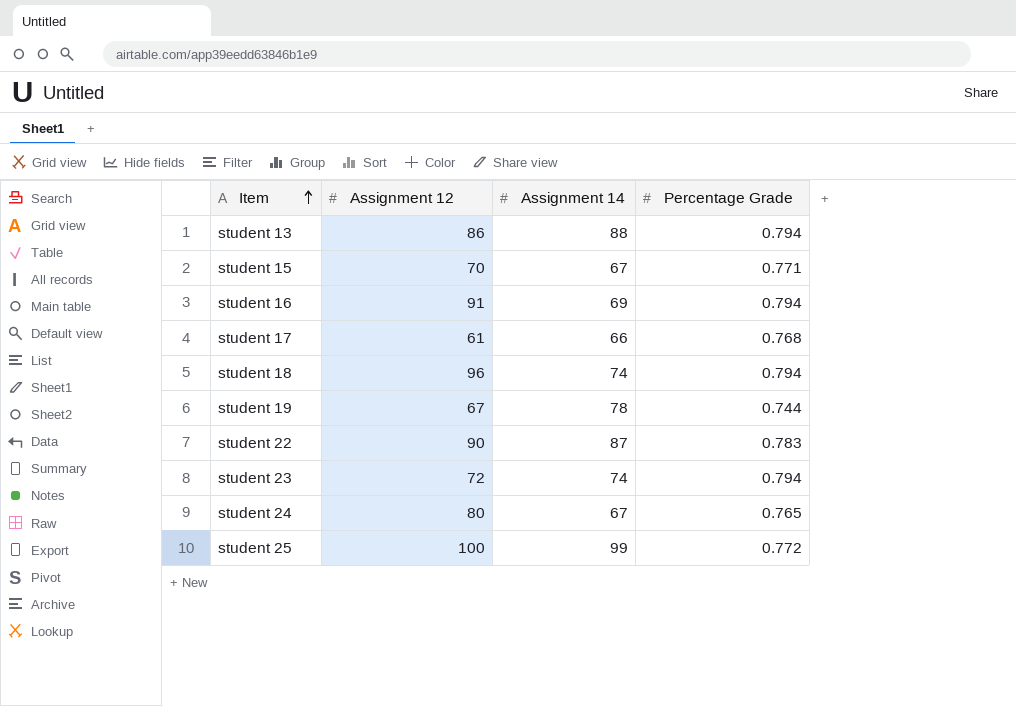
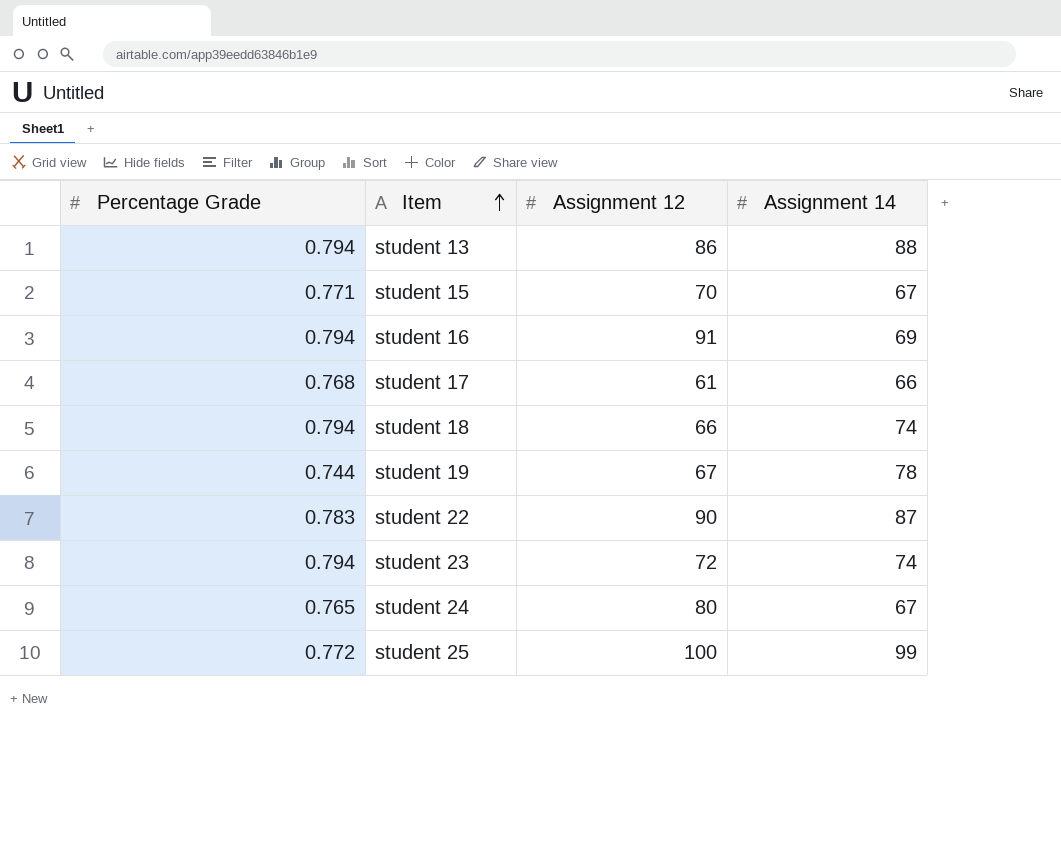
column Percentage Grade | position: 4 -> 1
student 18 | Assignment 12: 96 -> 66

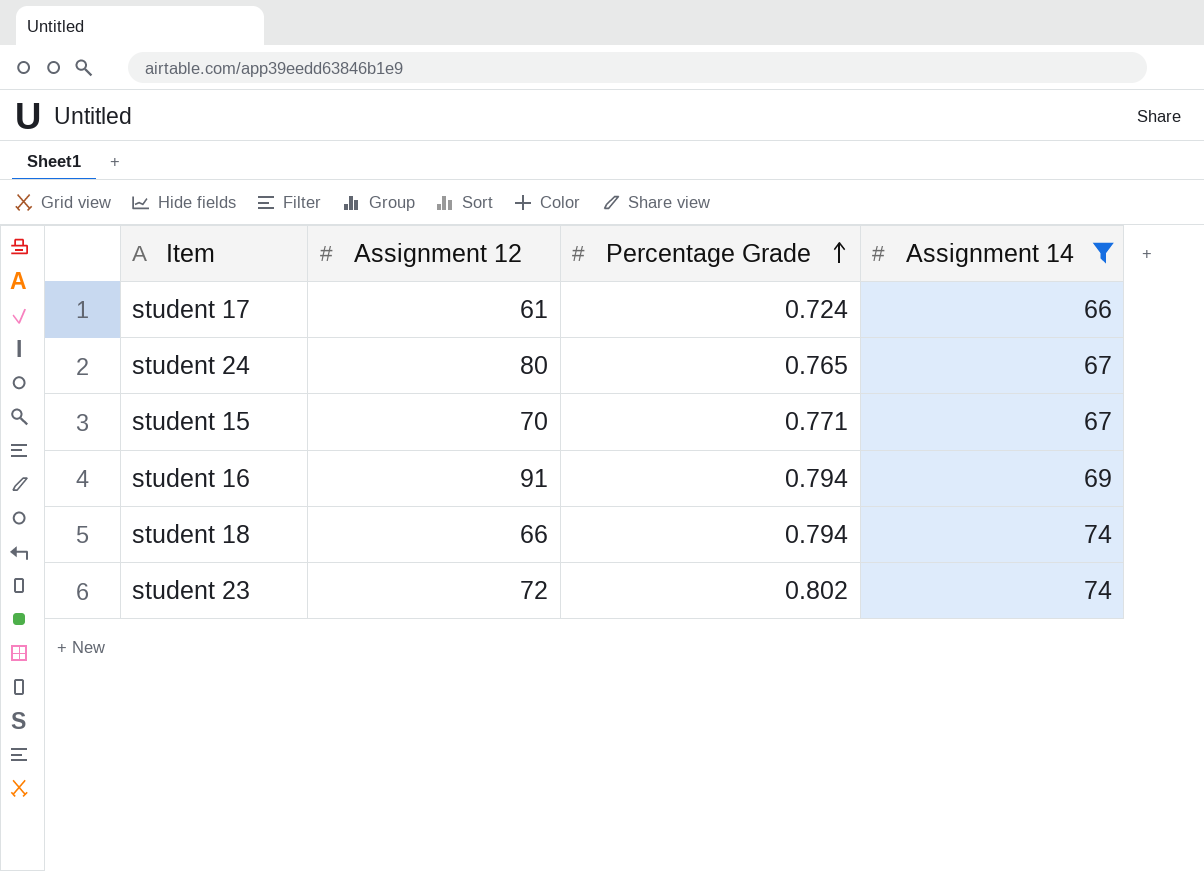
filter: none -> Assignment 14 <= 74
row order: Item ascending -> Percentage Grade ascending
column Percentage Grade | position: 1 -> 3
student 17 | Percentage Grade: 0.768 -> 0.724
student 23 | Percentage Grade: 0.794 -> 0.802

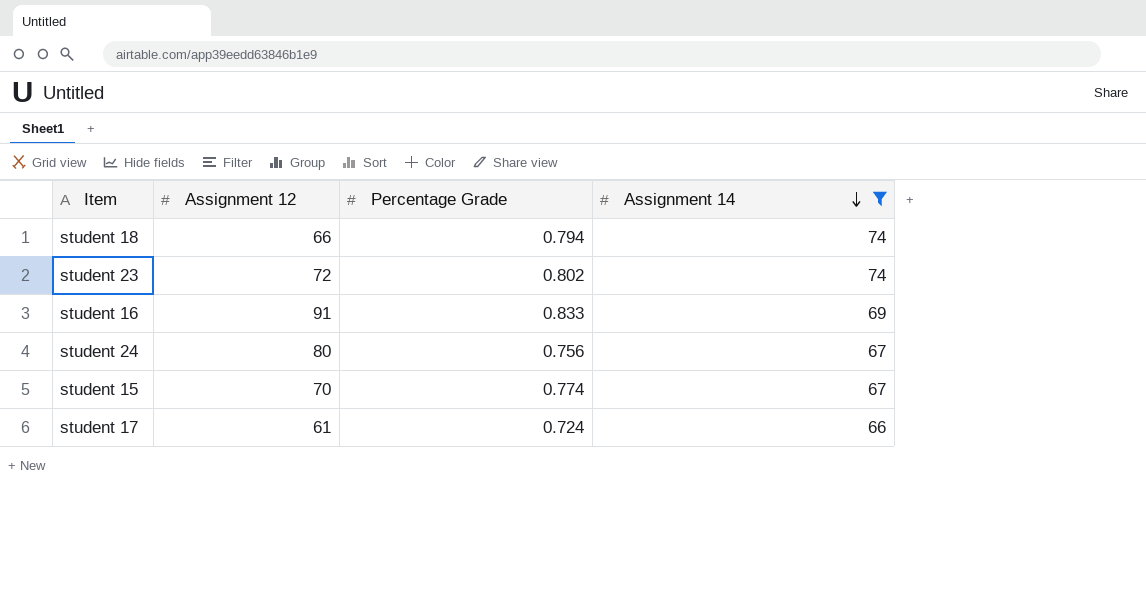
row order: Percentage Grade ascending -> Assignment 14 descending
student 16 | Percentage Grade: 0.794 -> 0.833
student 24 | Percentage Grade: 0.765 -> 0.756
student 15 | Percentage Grade: 0.771 -> 0.774

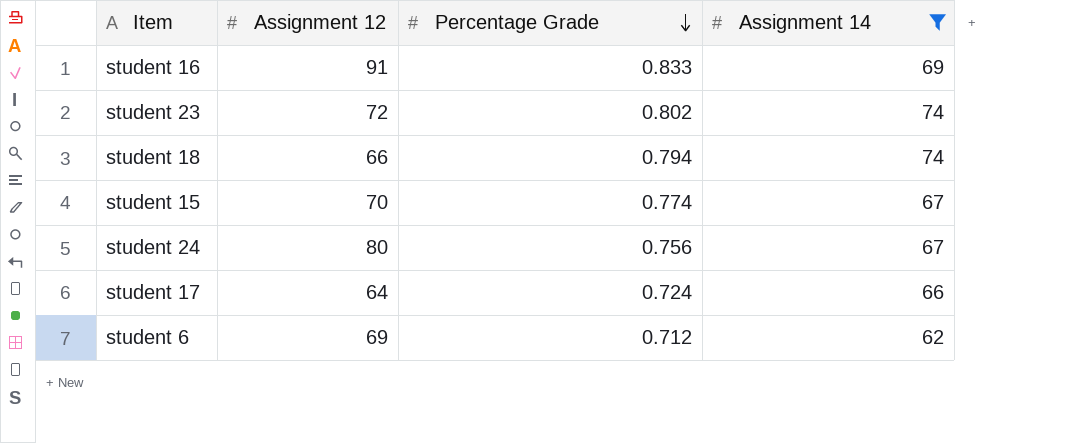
row order: Assignment 14 descending -> Percentage Grade descending
student 17 | Assignment 12: 61 -> 64
row student 6: none -> 69 | 0.712 | 62

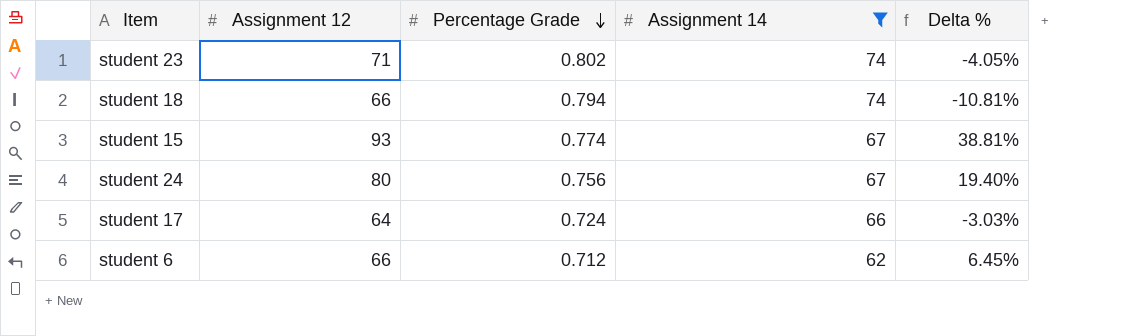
column Delta % | formula: none -> ([Assignment 12] - [Assignment 14]) / [Assignment 14]
row student 16: 91 | 0.833 | 69 -> none
student 23 | Assignment 12: 72 -> 71
student 15 | Assignment 12: 70 -> 93
student 6 | Assignment 12: 69 -> 66

